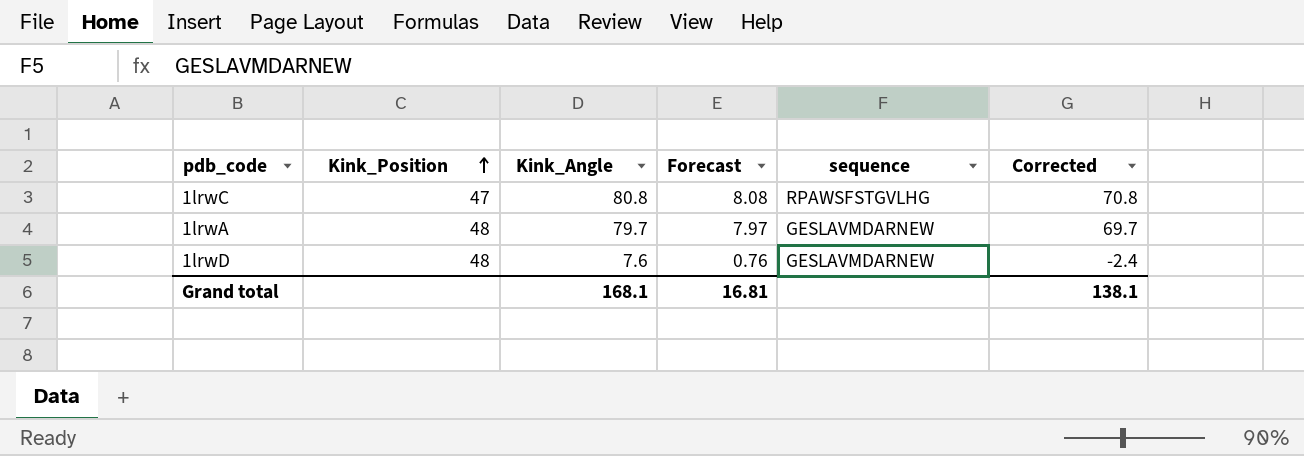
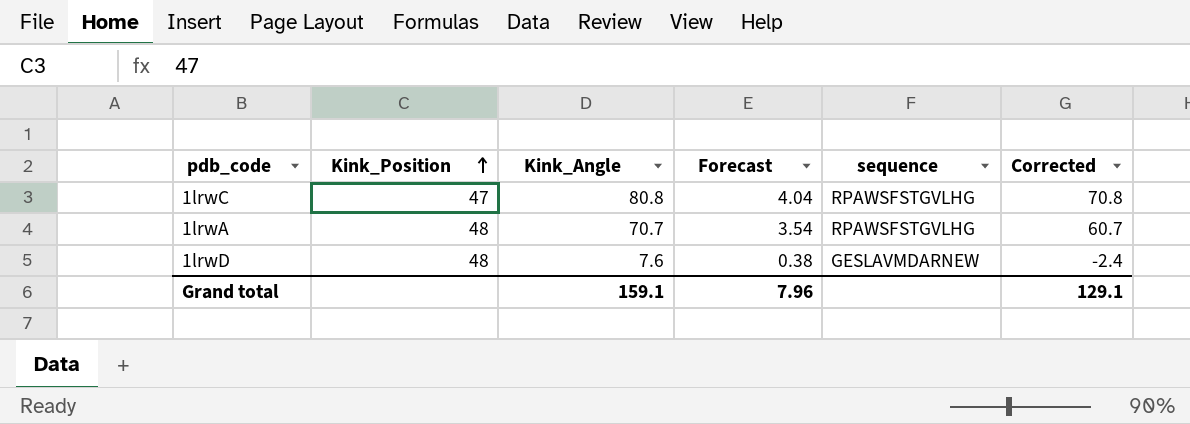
column Forecast | formula: [Kink_Angle] * 0.1 -> [Kink_Angle] * 0.05
1lrwA | Kink_Angle: 79.7 -> 70.7
1lrwA | sequence: GESLAVMDARNEW -> RPAWSFSTGVLHG
1lrwA | Corrected: 69.7 -> 60.7
Grand total | Kink_Angle: 168.1 -> 159.1
Grand total | Forecast: 16.81 -> 7.96
Grand total | Corrected: 138.1 -> 129.1

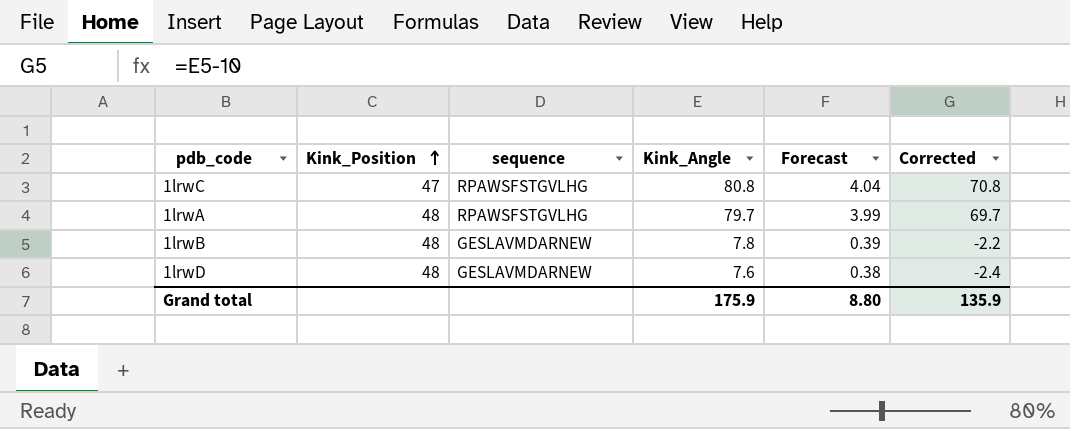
column sequence | position: 5 -> 3
1lrwA | Kink_Angle: 70.7 -> 79.7
1lrwA | Forecast: 3.54 -> 3.99
1lrwA | Corrected: 60.7 -> 69.7
row 1lrwB: none -> 48 | GESLAVMDARNEW | 7.8 | 0.39 | -2.2
Grand total | Kink_Angle: 159.1 -> 175.9
Grand total | Forecast: 7.96 -> 8.80
Grand total | Corrected: 129.1 -> 135.9

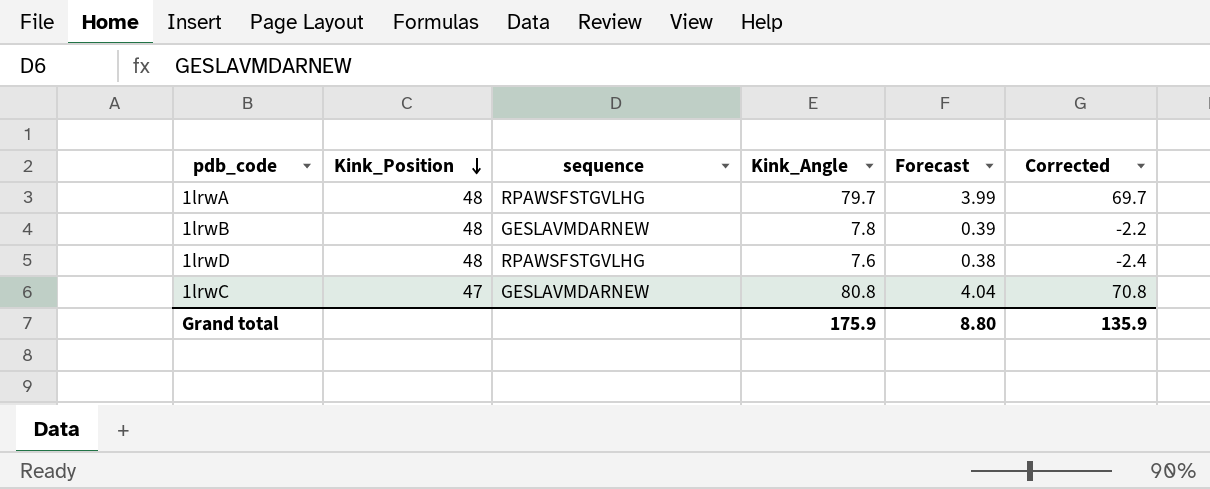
row order: Kink_Position ascending -> Kink_Position descending
1lrwD | sequence: GESLAVMDARNEW -> RPAWSFSTGVLHG
1lrwC | sequence: RPAWSFSTGVLHG -> GESLAVMDARNEW

